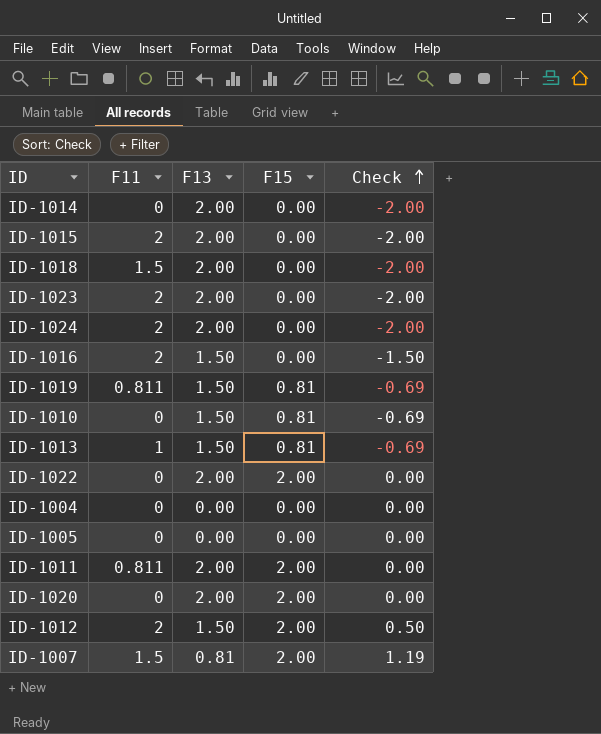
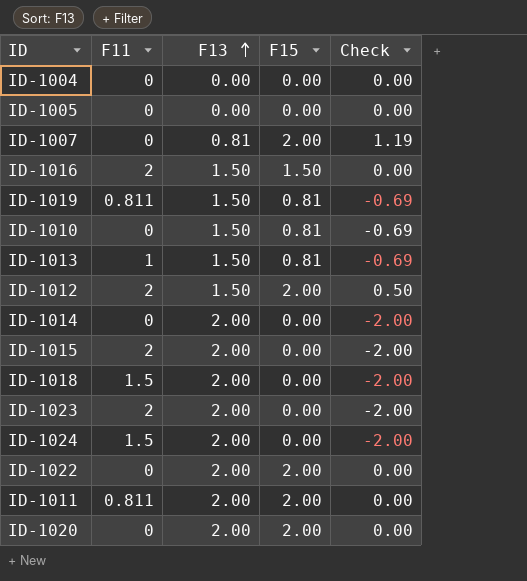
row order: Check ascending -> F13 ascending
ID-1007 | F11: 1.5 -> 0
ID-1016 | F15: 0.00 -> 1.50
ID-1016 | Check: -1.50 -> 0.00
ID-1024 | F11: 2 -> 1.5

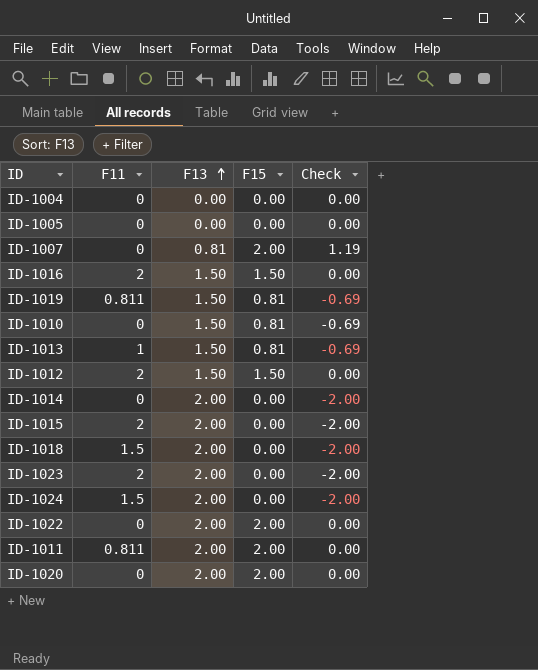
ID-1012 | F15: 2.00 -> 1.50
ID-1012 | Check: 0.50 -> 0.00

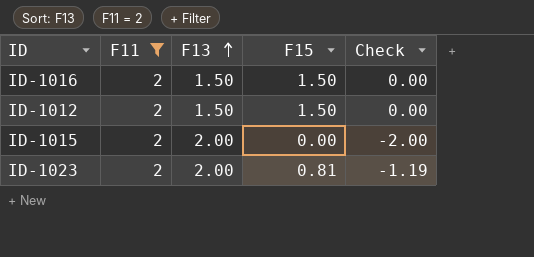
filter: none -> F11 = 2
ID-1023 | F15: 0.00 -> 0.81
ID-1023 | Check: -2.00 -> -1.19

